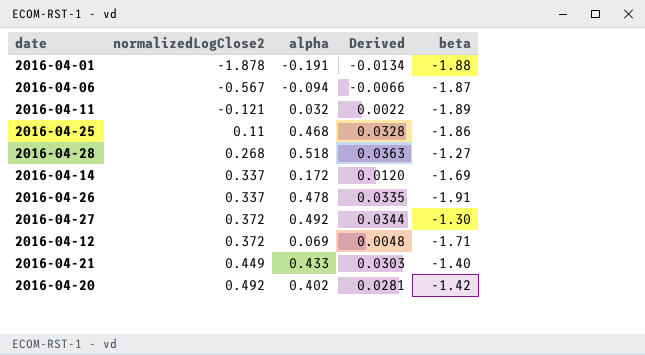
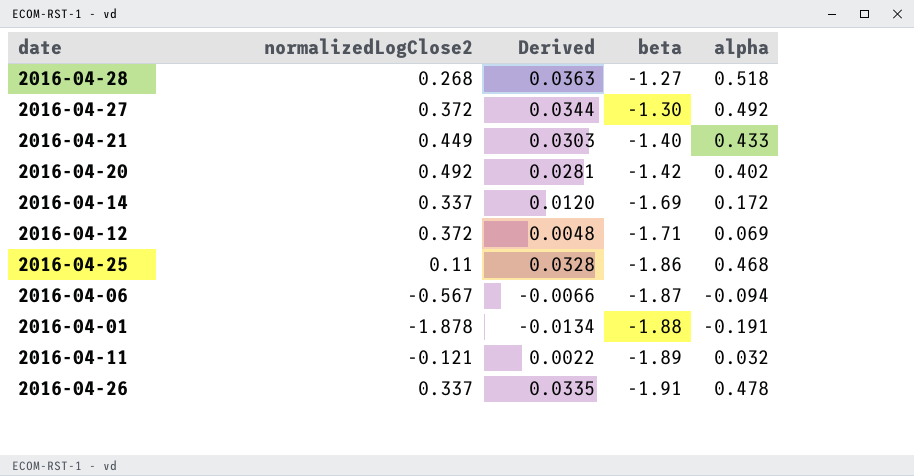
row order: normalizedLogClose2 ascending -> beta descending
column alpha | position: 3 -> 5

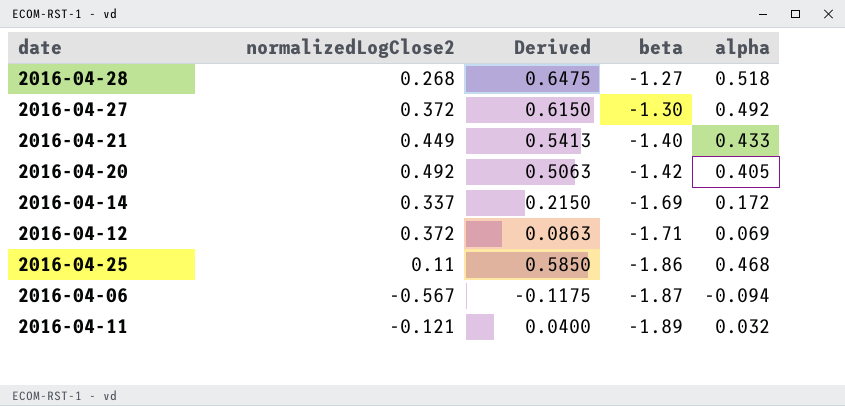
column Derived | formula: [alpha] * 0.07 -> [alpha] * 1.25
row 2016-04-01: -1.878 | -0.0134 | -1.88 | -0.191 -> none
row 2016-04-26: 0.337 | 0.0335 | -1.91 | 0.478 -> none
2016-04-20 | alpha: 0.402 -> 0.405

